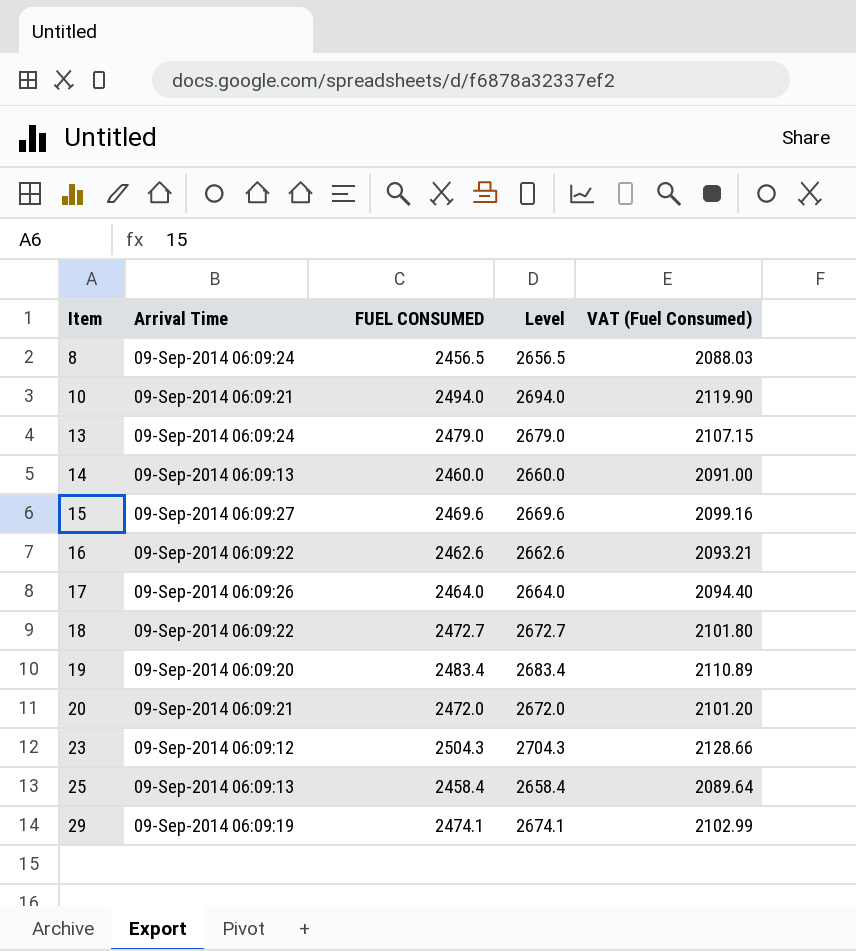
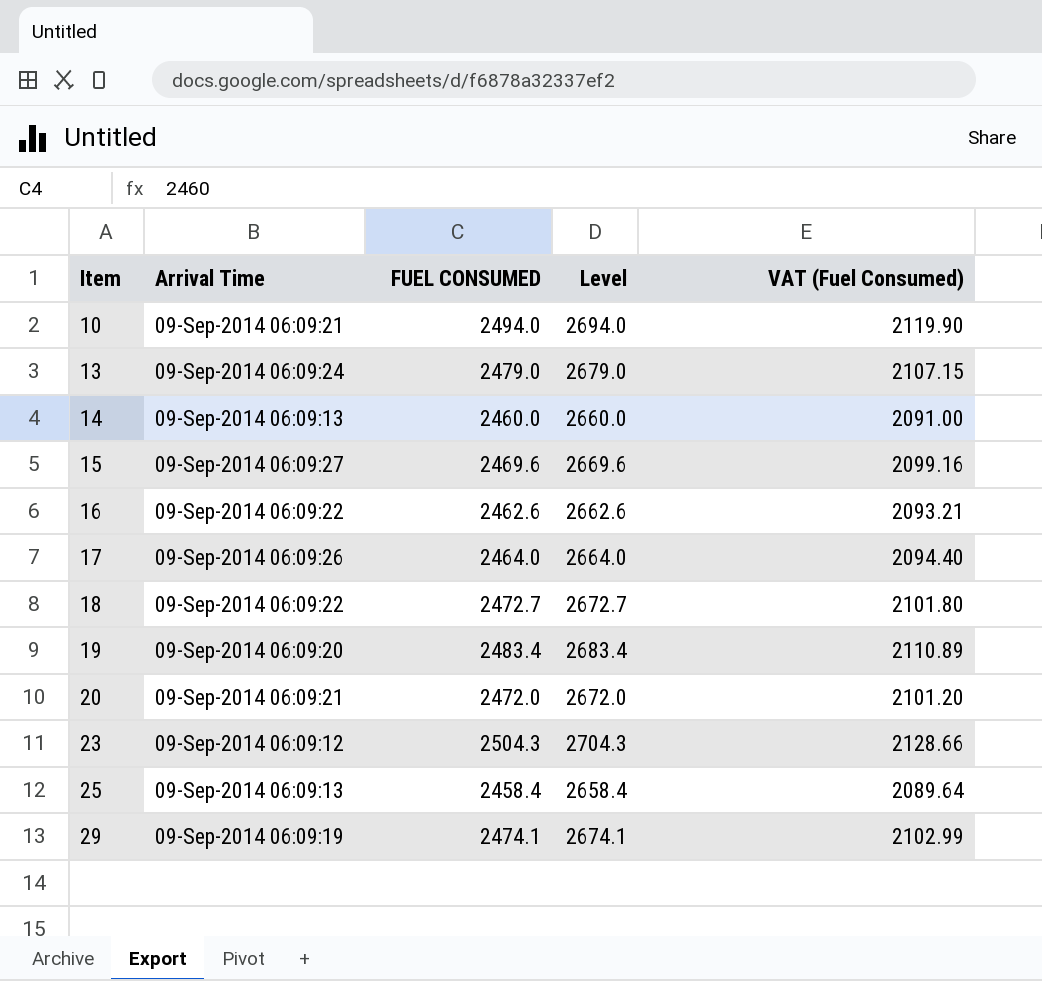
row 8: 09-Sep-2014 06:09:24 | 2456.5 | 2656.5 | 2088.03 -> none

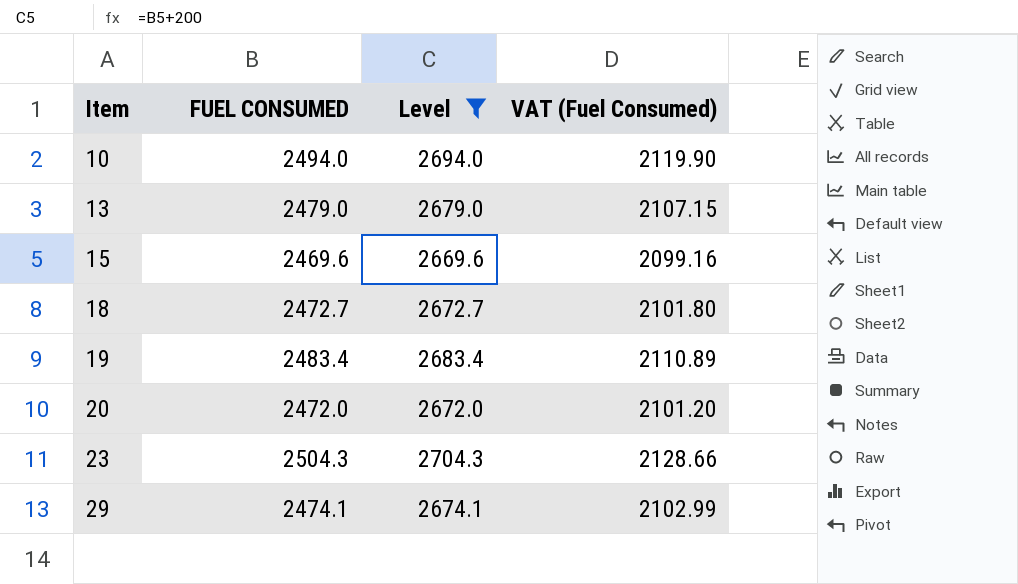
filter: none -> Level >= 2669.6
column Arrival Time | position: 2 -> none

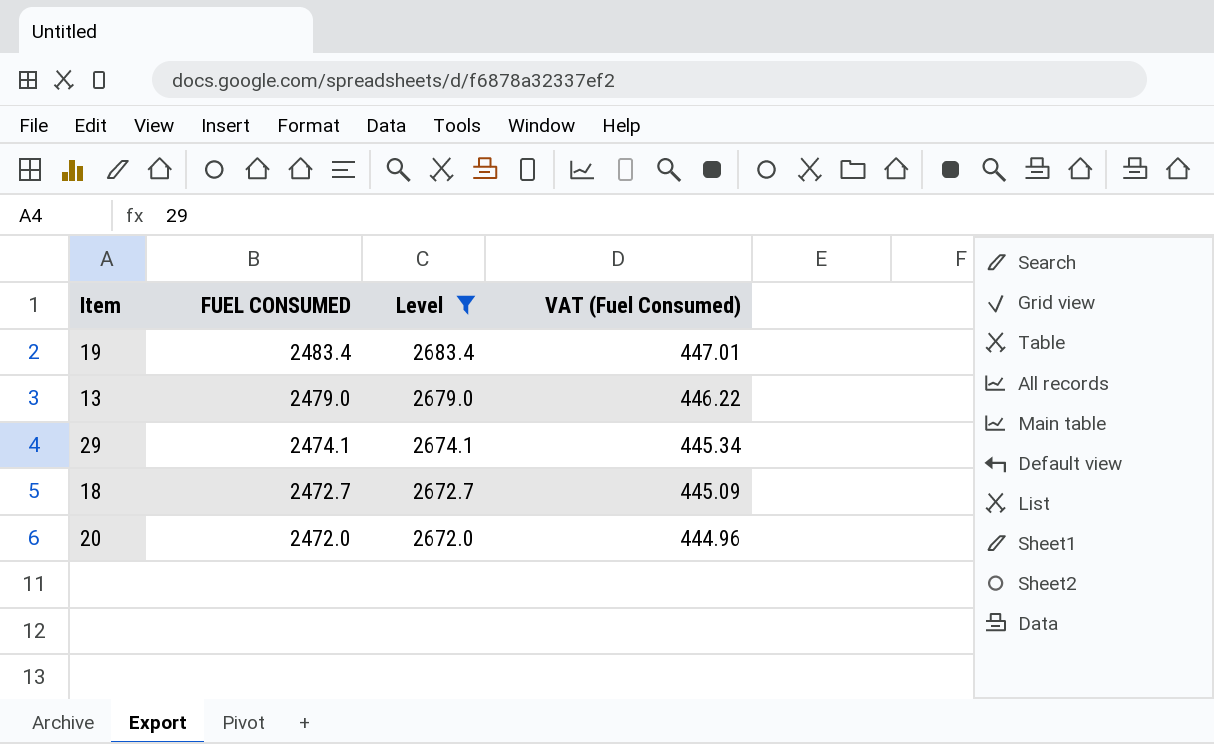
row order: Item ascending -> FUEL CONSUMED descending
column VAT (Fuel Consumed) | formula: [FUEL CONSUMED] * 0.85 -> [FUEL CONSUMED] * 0.18
row 10: 2494.0 | 2694.0 | 2119.90 -> none
row 15: 2469.6 | 2669.6 | 2099.16 -> none
row 23: 2504.3 | 2704.3 | 2128.66 -> none

